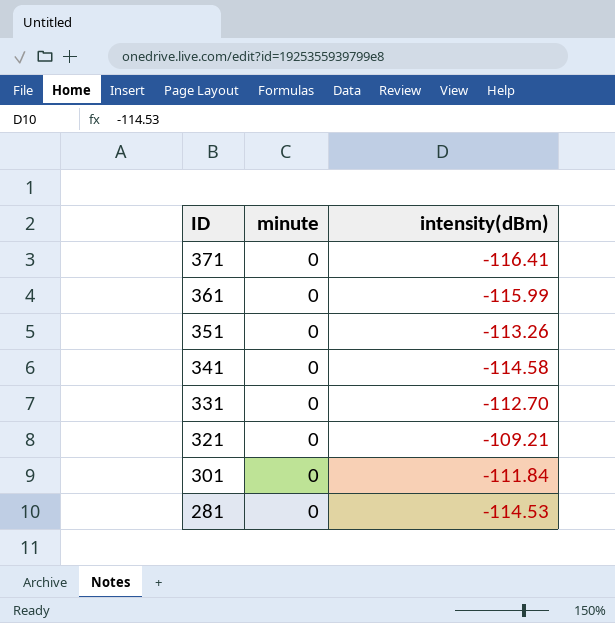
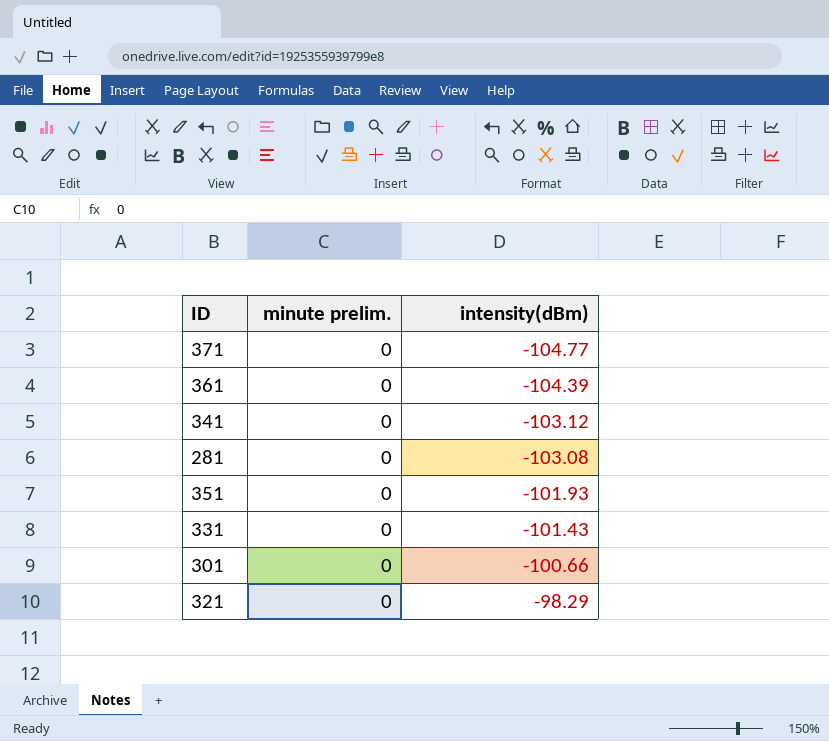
row order: ID descending -> intensity(dBm) ascending
column name: minute -> minute prelim.
371 | intensity(dBm): -116.41 -> -104.77
361 | intensity(dBm): -115.99 -> -104.39
341 | intensity(dBm): -114.58 -> -103.12
281 | intensity(dBm): -114.53 -> -103.08
351 | intensity(dBm): -113.26 -> -101.93
331 | intensity(dBm): -112.70 -> -101.43
301 | intensity(dBm): -111.84 -> -100.66
321 | intensity(dBm): -109.21 -> -98.29

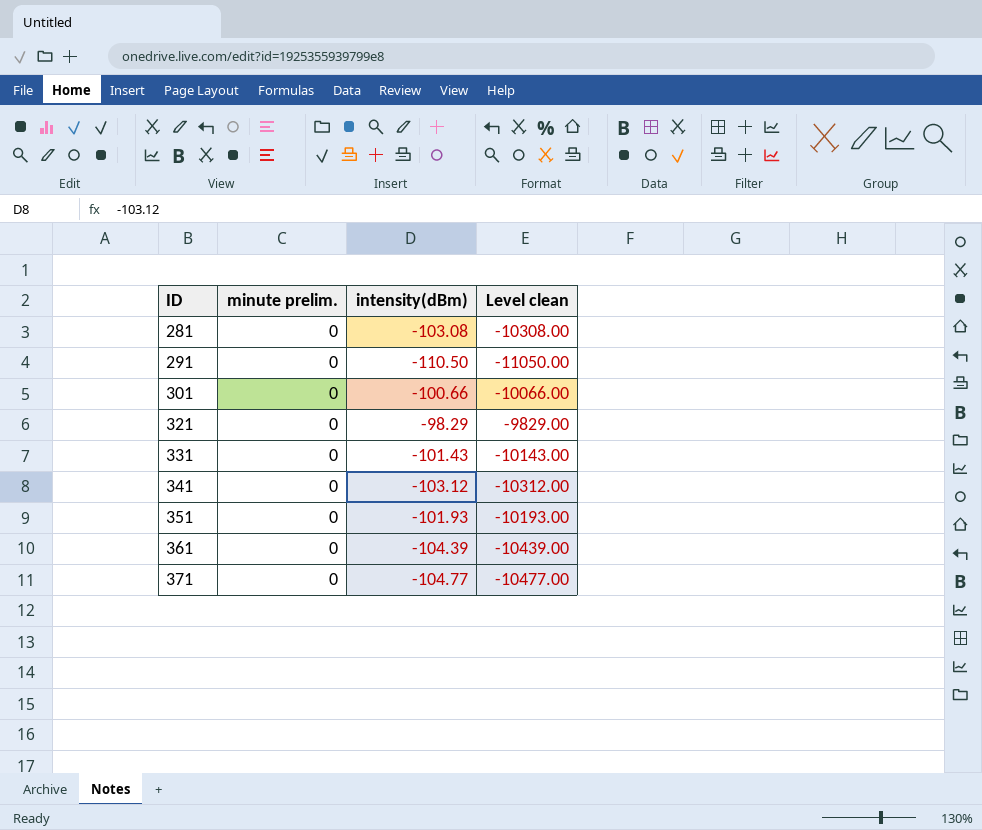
row order: intensity(dBm) ascending -> ID ascending
column Level clean | formula: none -> [intensity(dBm)] * 100
row 291: none -> 0 | -110.50 | -11050.00

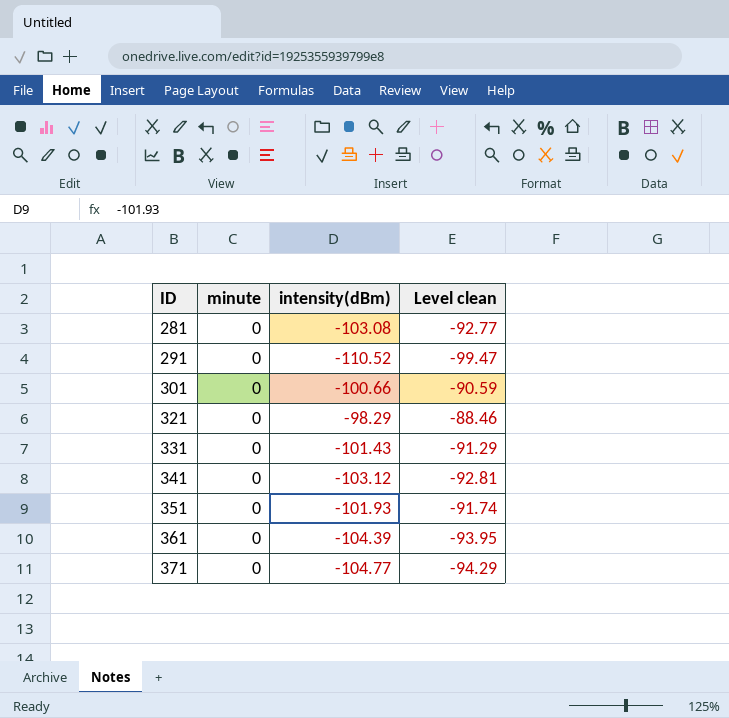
column name: minute prelim. -> minute
column Level clean | formula: [intensity(dBm)] * 100 -> [intensity(dBm)] * 0.9
291 | intensity(dBm): -110.50 -> -110.52

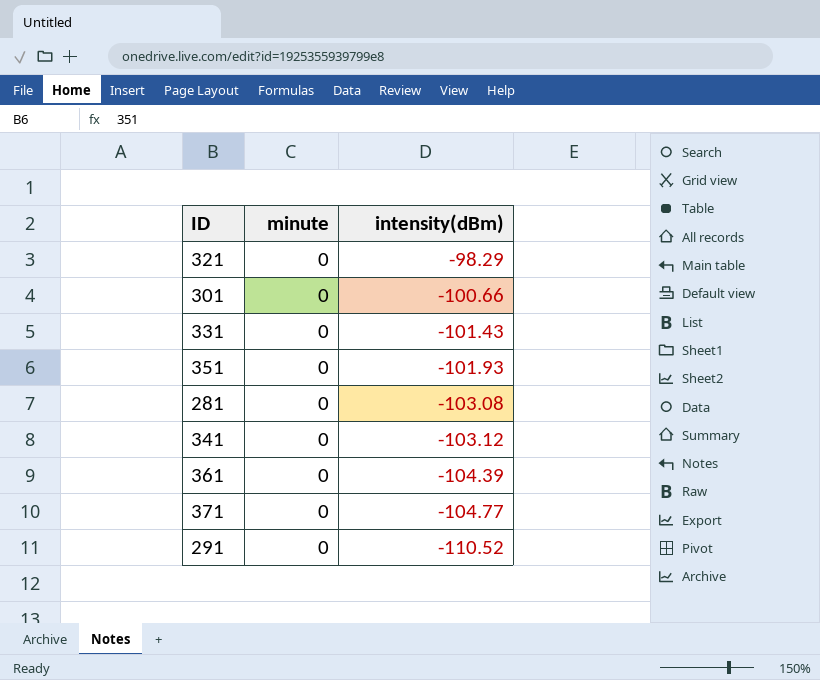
row order: ID ascending -> intensity(dBm) descending
column Level clean | formula: [intensity(dBm)] * 0.9 -> none

